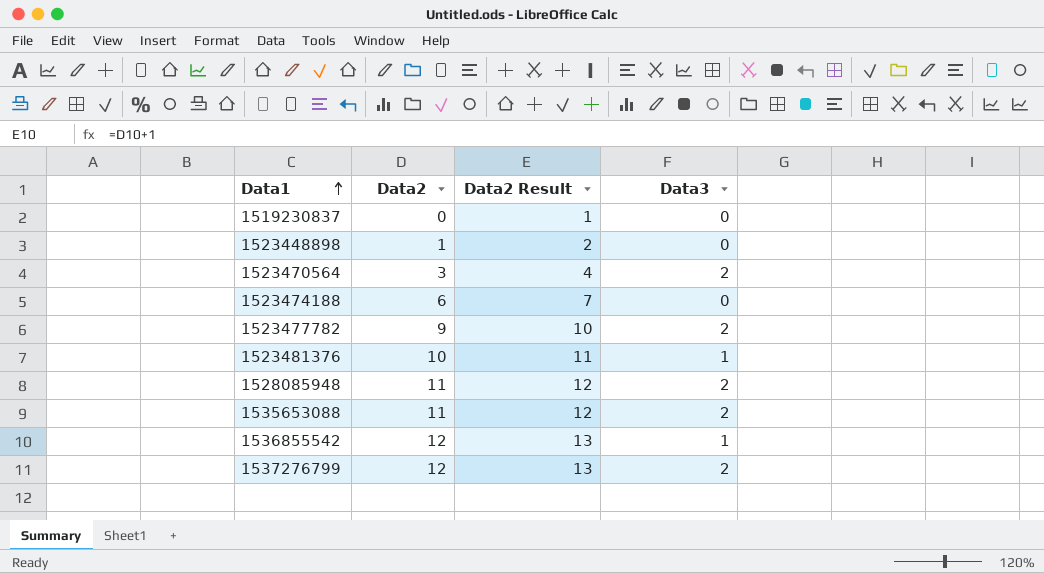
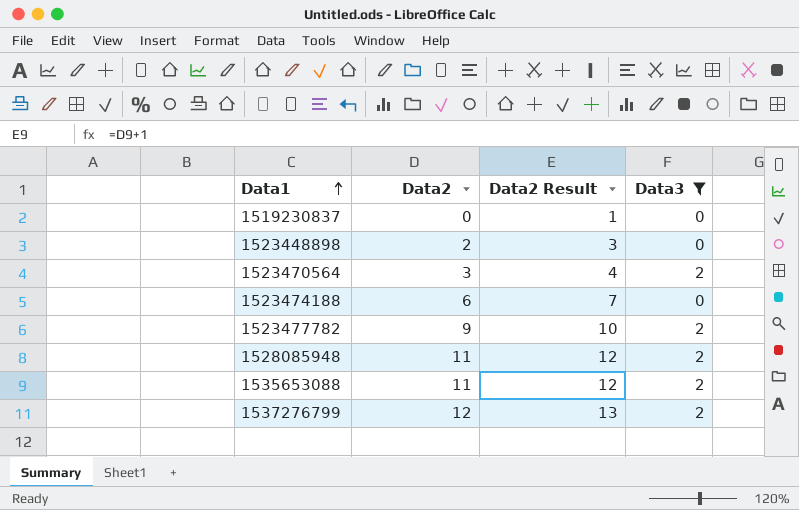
filter: none -> Data3 != 1
1523448898 | Data2: 1 -> 2
1523448898 | Data2 Result: 2 -> 3

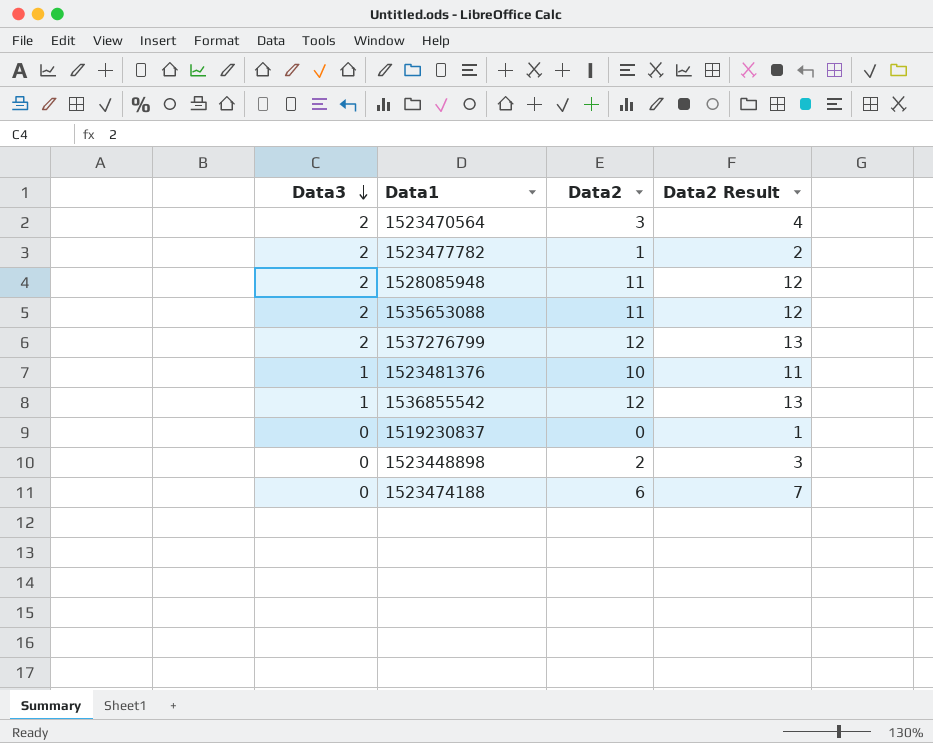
filter: Data3 != 1 -> none
row order: Data1 ascending -> Data3 descending
column Data3 | position: 4 -> 1
1523477782 | Data2: 9 -> 1
1523477782 | Data2 Result: 10 -> 2

